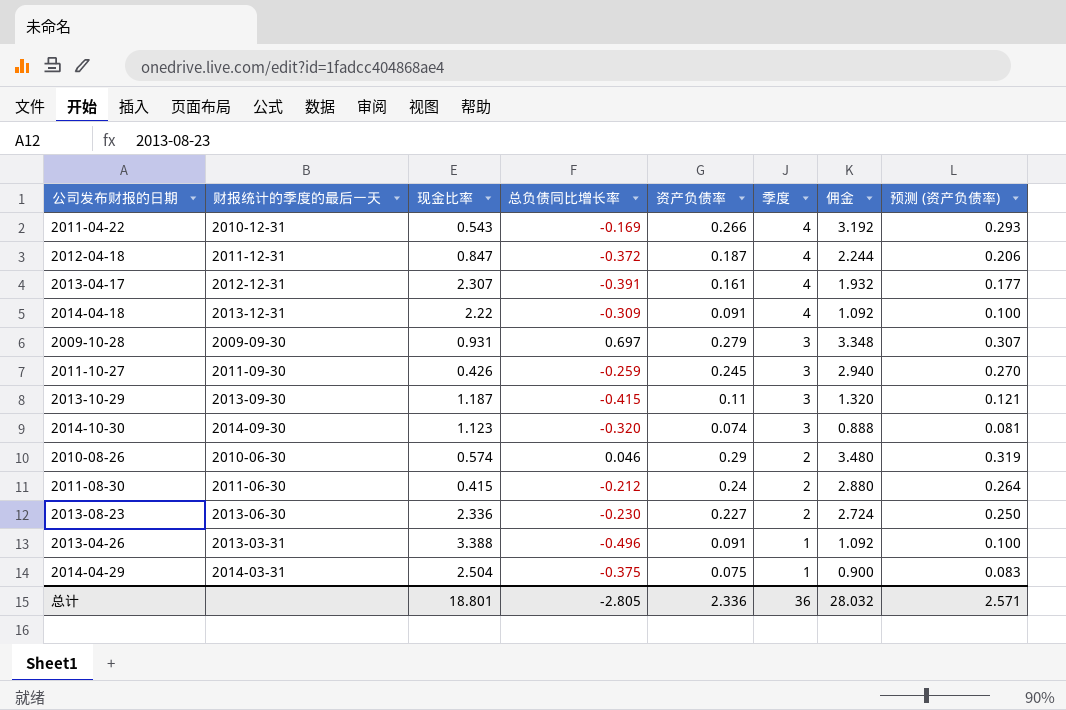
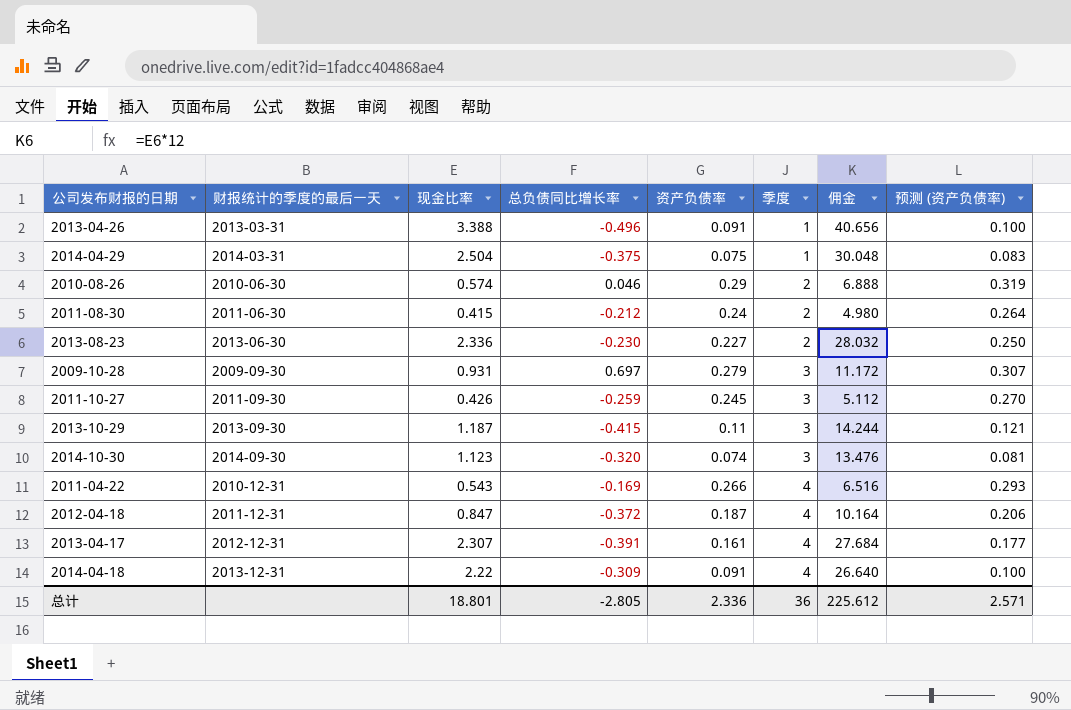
row order: 季度 descending -> 季度 ascending
column 佣金 | formula: [资产负债率] * 12 -> [现金比率] * 12
总计 | 佣金: 28.032 -> 225.612

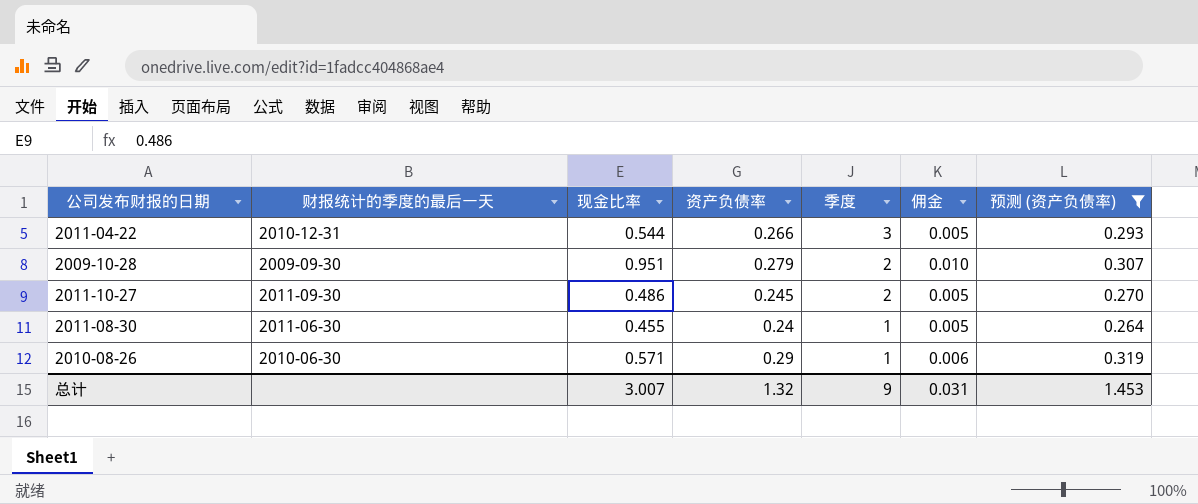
filter: none -> 预测 (资产负债率) >= 0.264
row order: 季度 ascending -> 季度 descending
column 总负债同比增长率 | position: 4 -> none
column 佣金 | formula: [现金比率] * 12 -> [现金比率] * 0.01
2011-04-22 | 现金比率: 0.543 -> 0.544
2011-04-22 | 季度: 4 -> 3
2009-10-28 | 现金比率: 0.931 -> 0.951
2009-10-28 | 季度: 3 -> 2
2011-10-27 | 现金比率: 0.426 -> 0.486
2011-10-27 | 季度: 3 -> 2
2011-08-30 | 现金比率: 0.415 -> 0.455
2011-08-30 | 季度: 2 -> 1
2010-08-26 | 现金比率: 0.574 -> 0.571
2010-08-26 | 季度: 2 -> 1
总计 | 现金比率: 18.801 -> 3.007
总计 | 资产负债率: 2.336 -> 1.32
总计 | 季度: 36 -> 9
总计 | 佣金: 225.612 -> 0.031
总计 | 预测 (资产负债率): 2.571 -> 1.453

